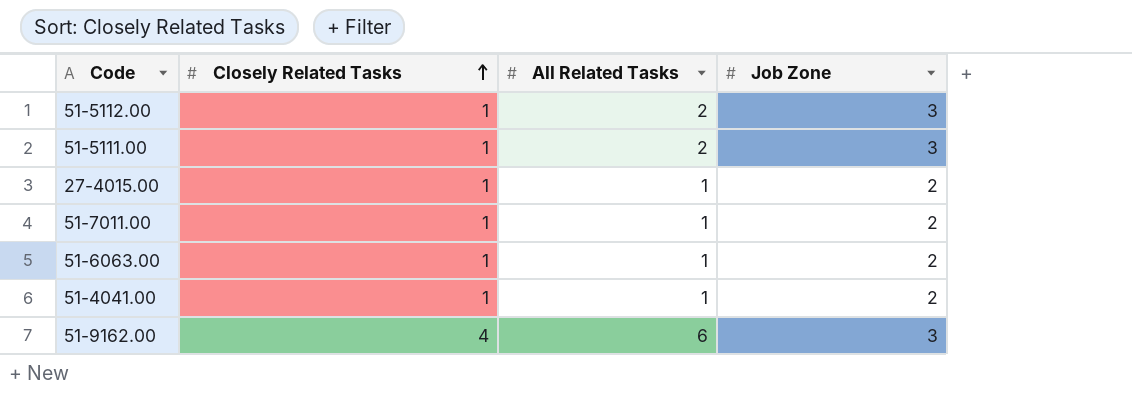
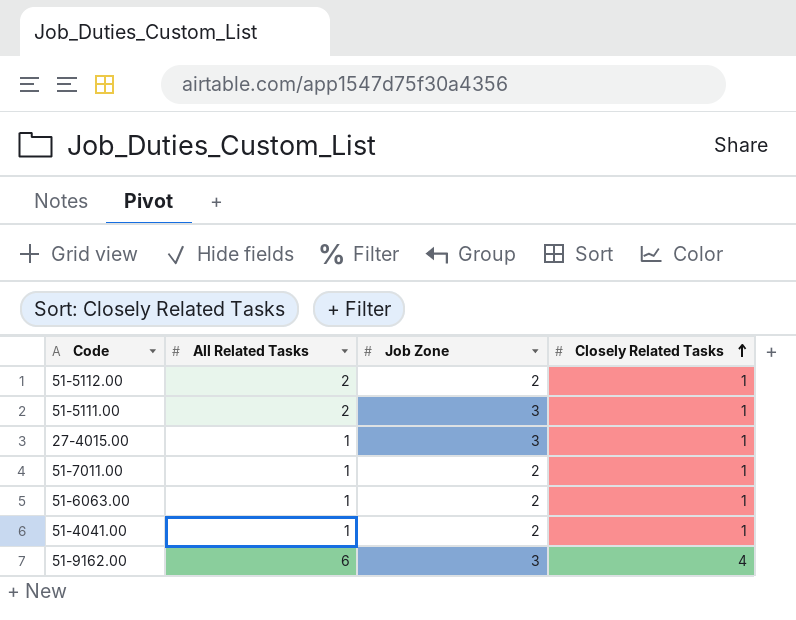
column Closely Related Tasks | position: 2 -> 4
51-5112.00 | Job Zone: 3 -> 2
27-4015.00 | Job Zone: 2 -> 3

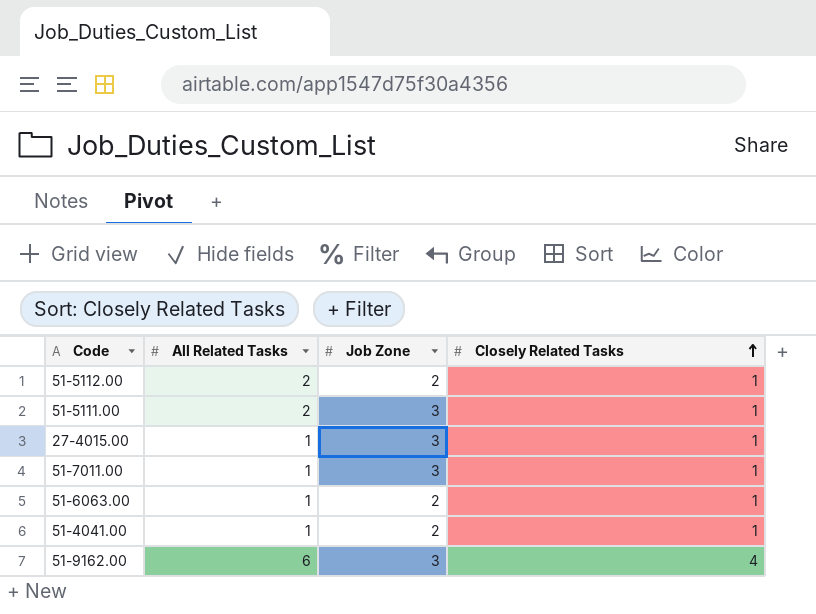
51-7011.00 | Job Zone: 2 -> 3

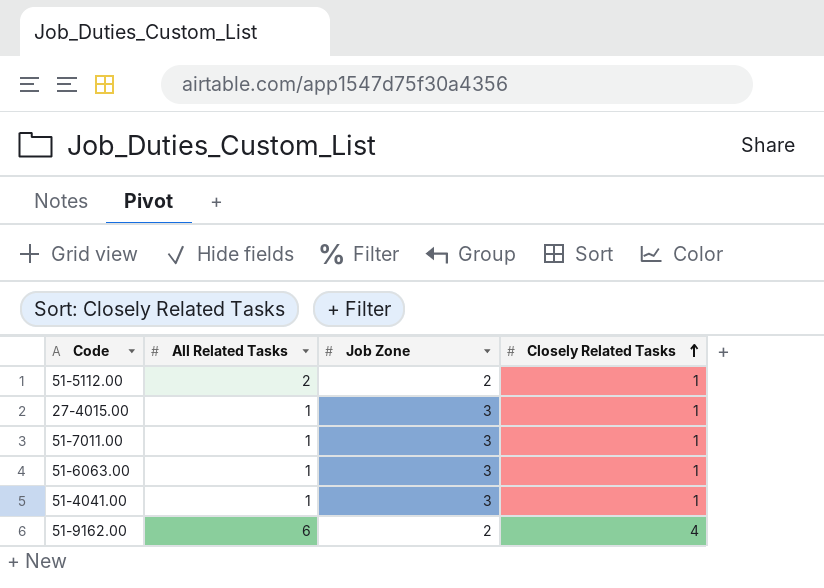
row 51-5111.00: 2 | 3 | 1 -> none
51-6063.00 | Job Zone: 2 -> 3
51-4041.00 | Job Zone: 2 -> 3
51-9162.00 | Job Zone: 3 -> 2

